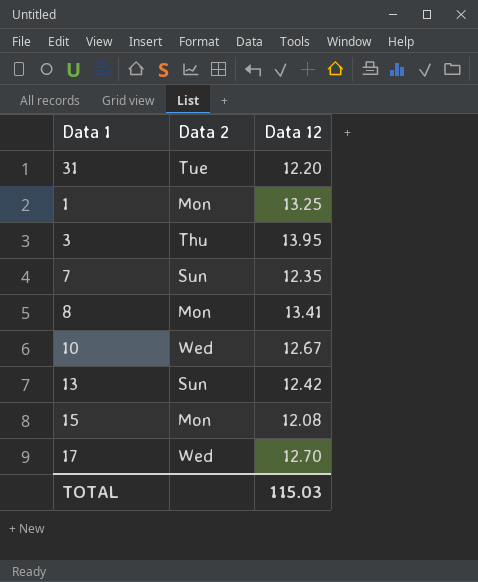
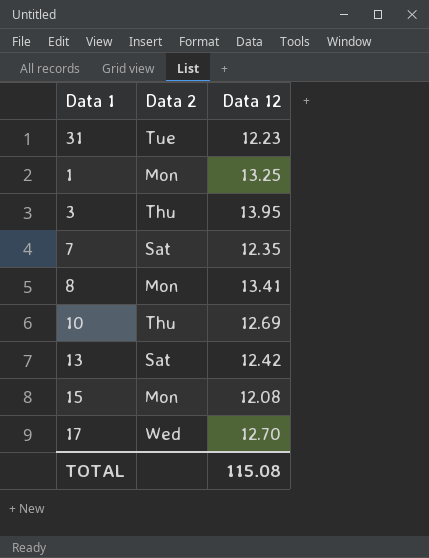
31 | Data 12: 12.20 -> 12.23
7 | Data 2: Sun -> Sat
10 | Data 2: Wed -> Thu
10 | Data 12: 12.67 -> 12.69
13 | Data 2: Sun -> Sat
TOTAL | Data 12: 115.03 -> 115.08

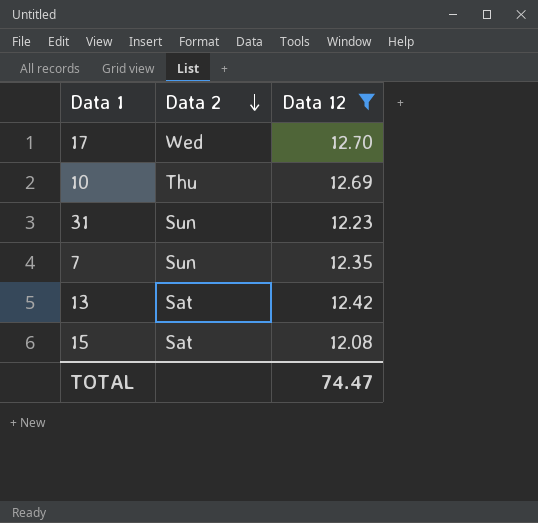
filter: none -> Data 12 <= 12.70
row order: none -> Data 2 descending
31 | Data 2: Tue -> Sun
7 | Data 2: Sat -> Sun
15 | Data 2: Mon -> Sat
TOTAL | Data 12: 115.08 -> 74.47

